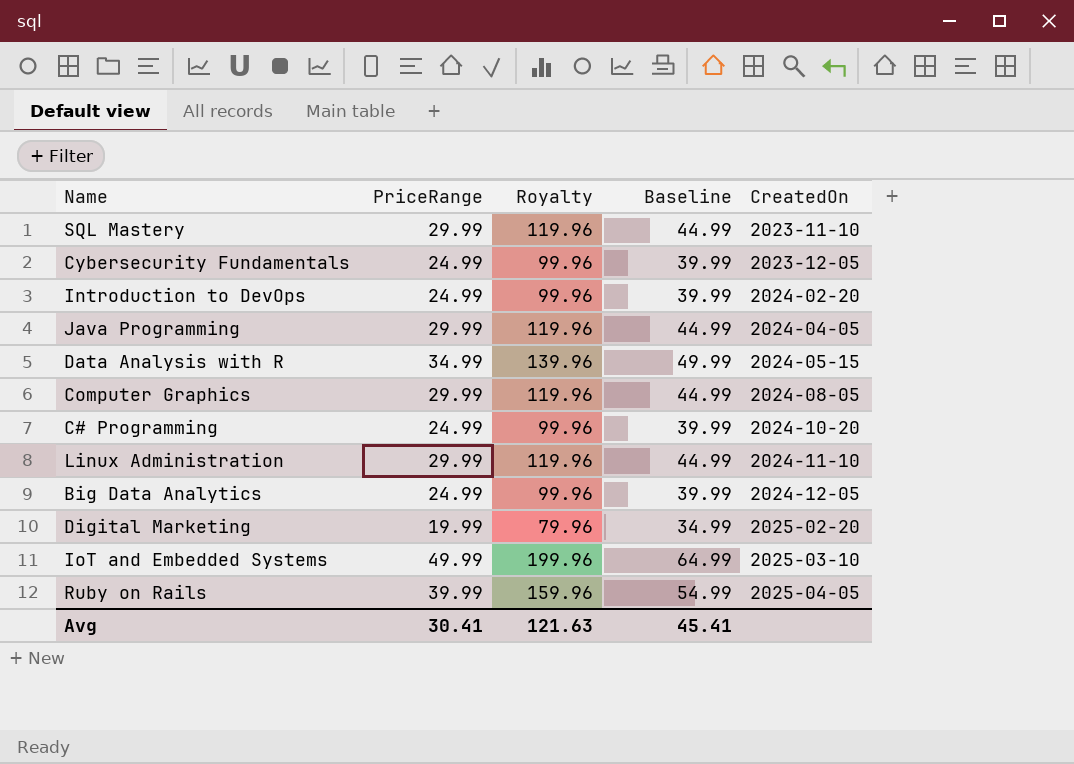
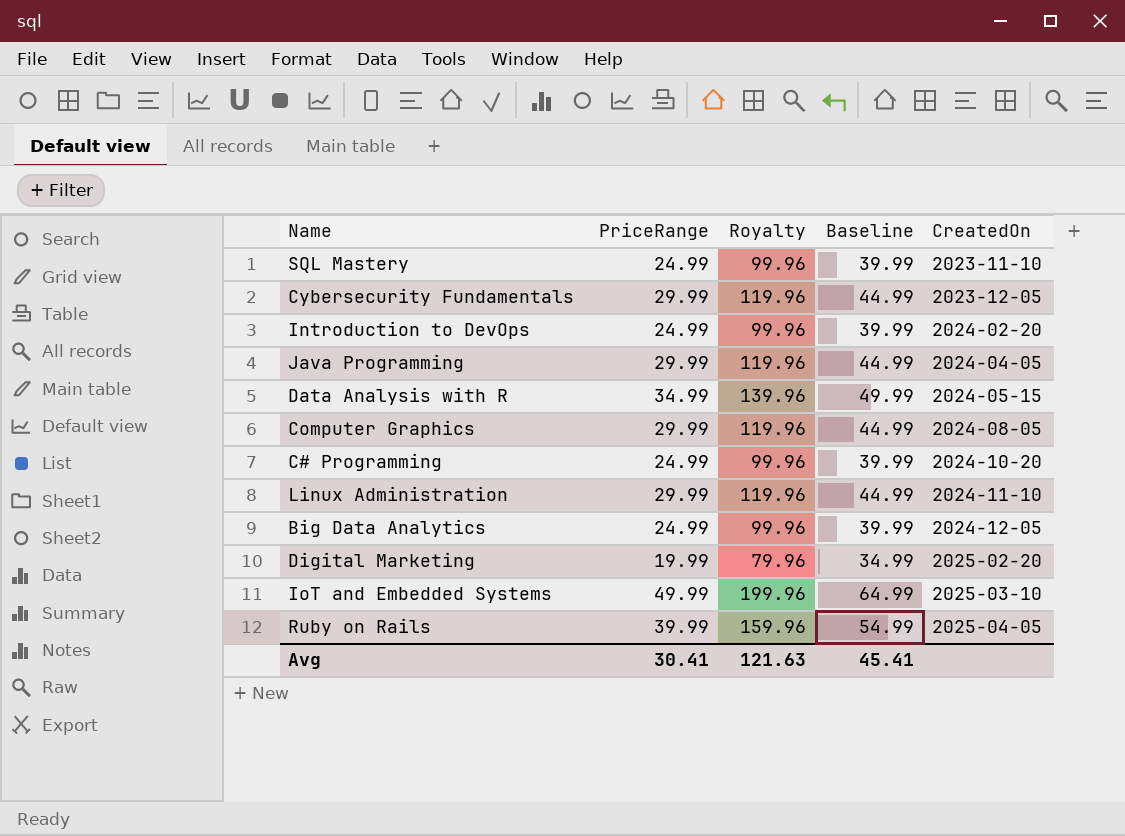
SQL Mastery | PriceRange: 29.99 -> 24.99
SQL Mastery | Royalty: 119.96 -> 99.96
SQL Mastery | Baseline: 44.99 -> 39.99
Cybersecurity Fundamentals | PriceRange: 24.99 -> 29.99
Cybersecurity Fundamentals | Royalty: 99.96 -> 119.96
Cybersecurity Fundamentals | Baseline: 39.99 -> 44.99

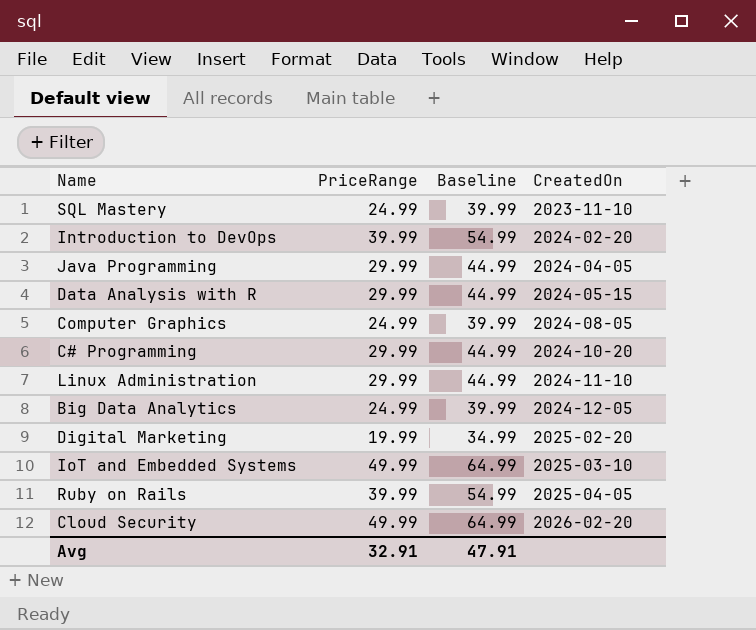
column Royalty | formula: [PriceRange] * 4 -> none
row Cybersecurity Fundamentals: 29.99 | 119.96 | 44.99 | 2023-12-05 -> none
Introduction to DevOps | PriceRange: 24.99 -> 39.99
Introduction to DevOps | Baseline: 39.99 -> 54.99
Data Analysis with R | PriceRange: 34.99 -> 29.99
Data Analysis with R | Baseline: 49.99 -> 44.99
Computer Graphics | PriceRange: 29.99 -> 24.99
Computer Graphics | Baseline: 44.99 -> 39.99
C# Programming | PriceRange: 24.99 -> 29.99
C# Programming | Baseline: 39.99 -> 44.99
row Cloud Security: none -> 49.99 | 64.99 | 2026-02-20
Avg | PriceRange: 30.41 -> 32.91
Avg | Baseline: 45.41 -> 47.91

